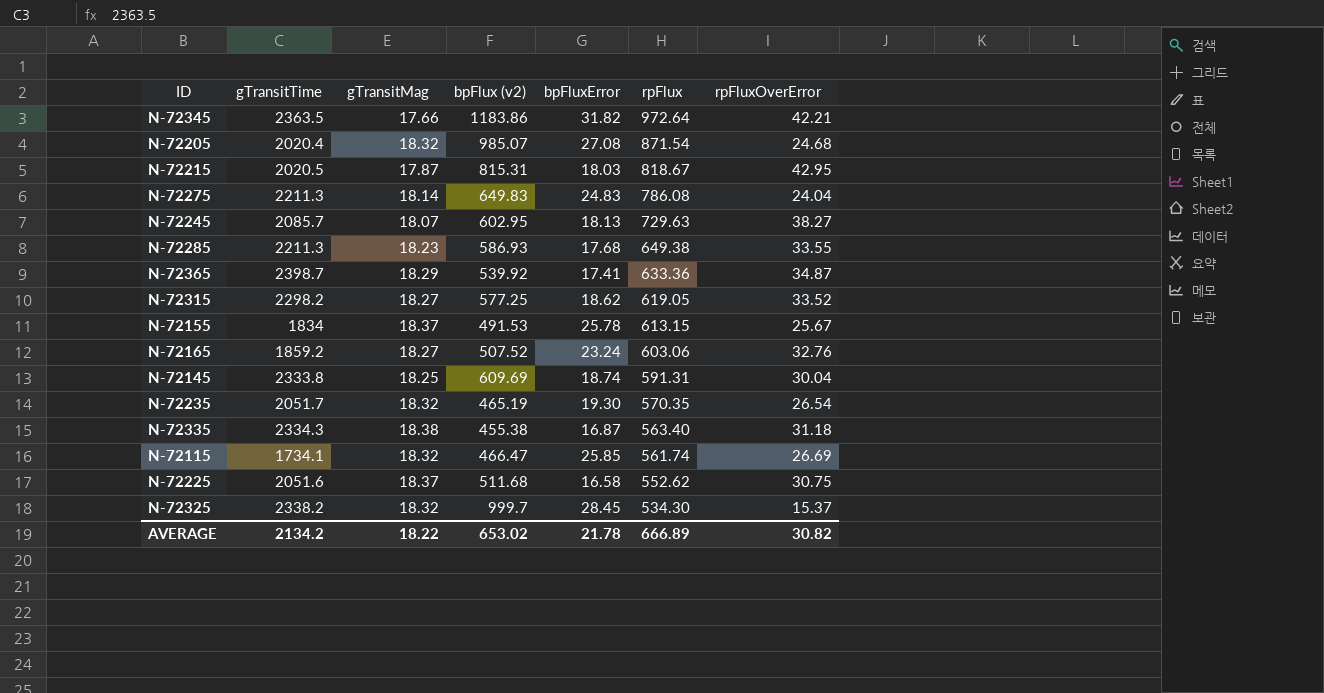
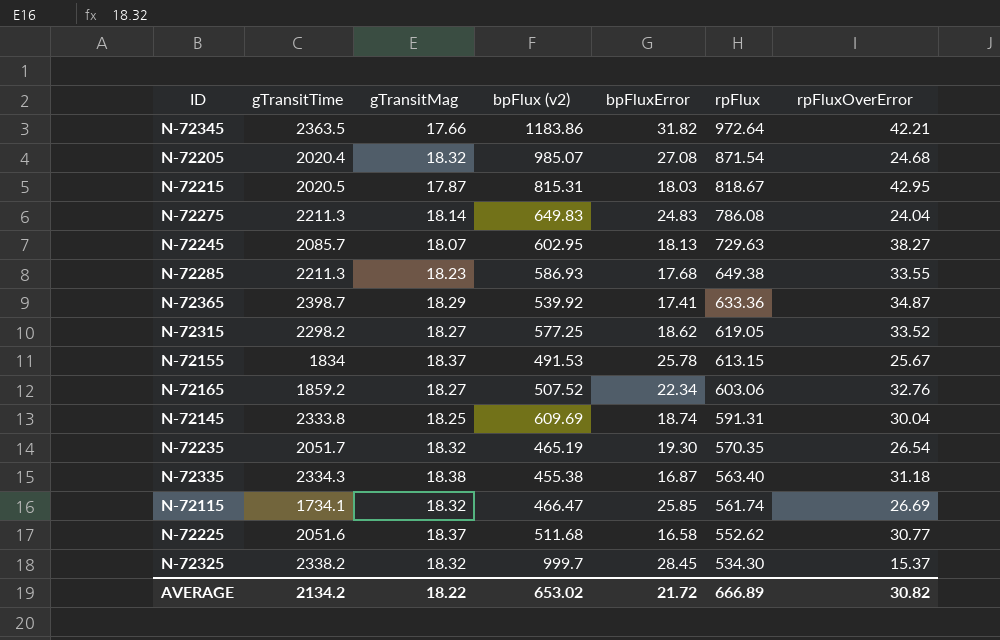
N-72165 | bpFluxError: 23.24 -> 22.34
N-72225 | rpFluxOverError: 30.75 -> 30.77
AVERAGE | bpFluxError: 21.78 -> 21.72

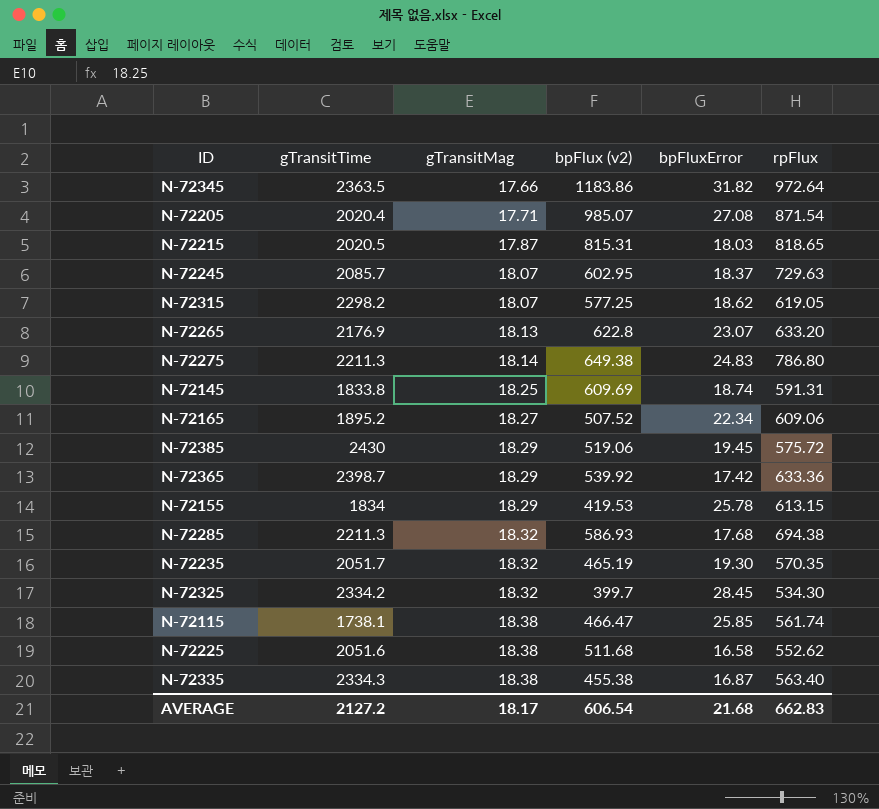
row order: rpFlux descending -> gTransitMag ascending
column rpFluxOverError | position: 7 -> none
N-72205 | gTransitMag: 18.32 -> 17.71
N-72215 | rpFlux: 818.67 -> 818.65
N-72245 | bpFluxError: 18.13 -> 18.37
N-72315 | gTransitMag: 18.27 -> 18.07
row N-72265: none -> 2176.9 | 18.13 | 622.8 | 23.07 | 633.20
N-72275 | bpFlux (v2): 649.83 -> 649.38
N-72275 | rpFlux: 786.08 -> 786.80
N-72145 | gTransitTime: 2333.8 -> 1833.8
N-72165 | gTransitTime: 1859.2 -> 1895.2
N-72165 | rpFlux: 603.06 -> 609.06
row N-72385: none -> 2430 | 18.29 | 519.06 | 19.45 | 575.72
N-72365 | bpFluxError: 17.41 -> 17.42
N-72155 | gTransitMag: 18.37 -> 18.29
N-72155 | bpFlux (v2): 491.53 -> 419.53
N-72285 | gTransitMag: 18.23 -> 18.32
N-72285 | rpFlux: 649.38 -> 694.38
N-72325 | gTransitTime: 2338.2 -> 2334.2
N-72325 | bpFlux (v2): 999.7 -> 399.7
N-72115 | gTransitTime: 1734.1 -> 1738.1
N-72115 | gTransitMag: 18.32 -> 18.38
N-72225 | gTransitMag: 18.37 -> 18.38
AVERAGE | gTransitTime: 2134.2 -> 2127.2
AVERAGE | gTransitMag: 18.22 -> 18.17
AVERAGE | bpFlux (v2): 653.02 -> 606.54
AVERAGE | bpFluxError: 21.72 -> 21.68
AVERAGE | rpFlux: 666.89 -> 662.83

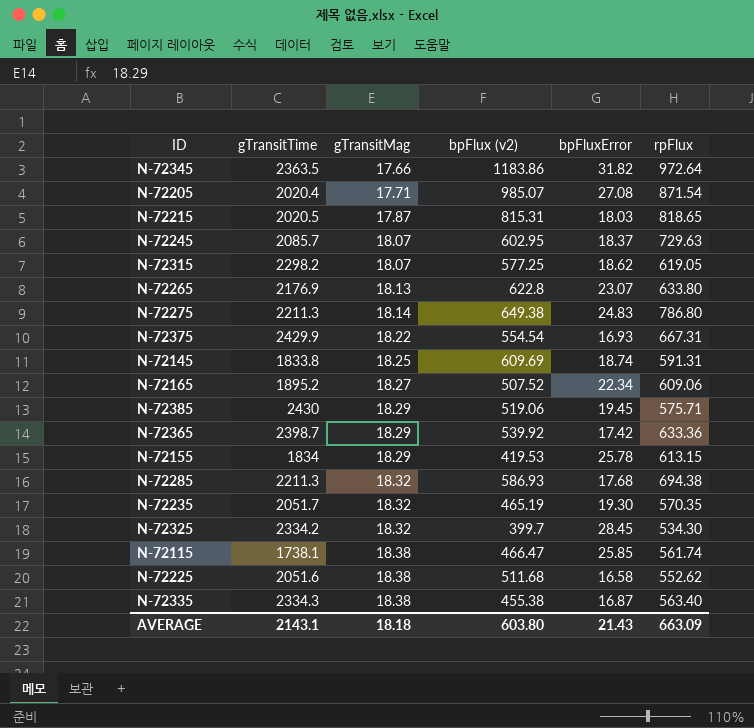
N-72265 | rpFlux: 633.20 -> 633.80
row N-72375: none -> 2429.9 | 18.22 | 554.54 | 16.93 | 667.31
N-72385 | rpFlux: 575.72 -> 575.71
AVERAGE | gTransitTime: 2127.2 -> 2143.1
AVERAGE | gTransitMag: 18.17 -> 18.18
AVERAGE | bpFlux (v2): 606.54 -> 603.80
AVERAGE | bpFluxError: 21.68 -> 21.43
AVERAGE | rpFlux: 662.83 -> 663.09

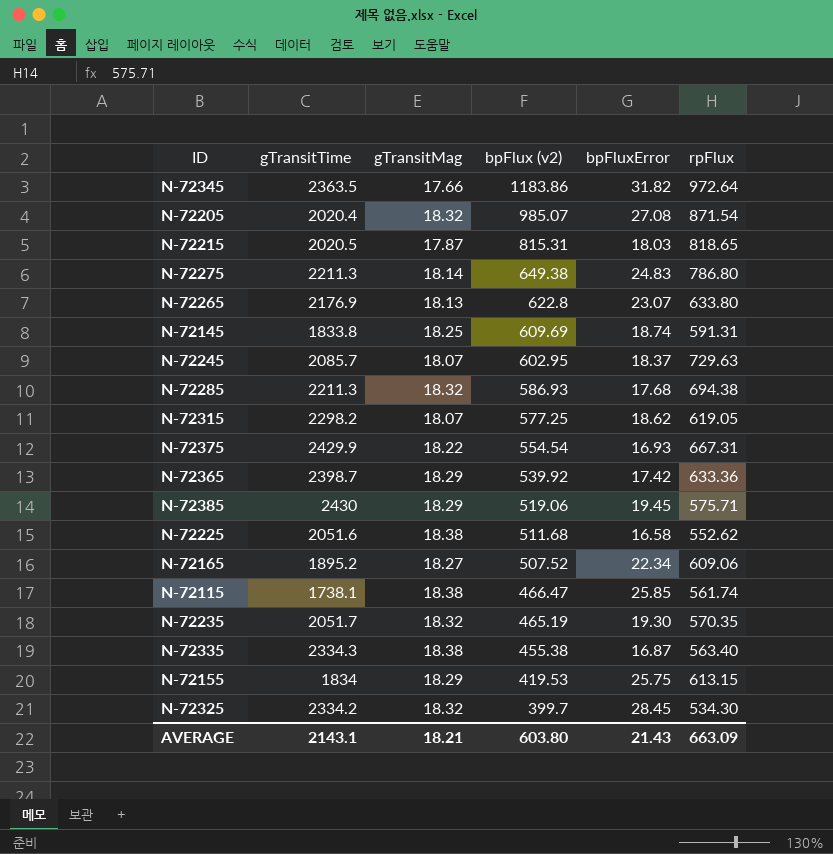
row order: gTransitMag ascending -> bpFlux (v2) descending
N-72205 | gTransitMag: 17.71 -> 18.32
N-72155 | bpFluxError: 25.78 -> 25.75
AVERAGE | gTransitMag: 18.18 -> 18.21

